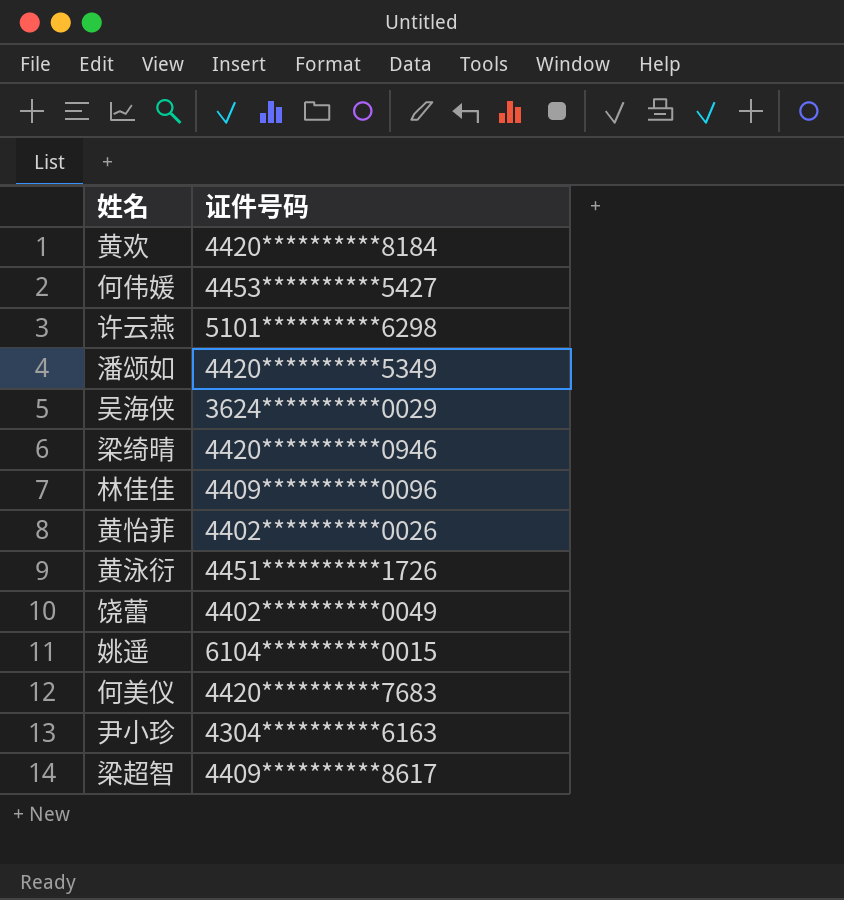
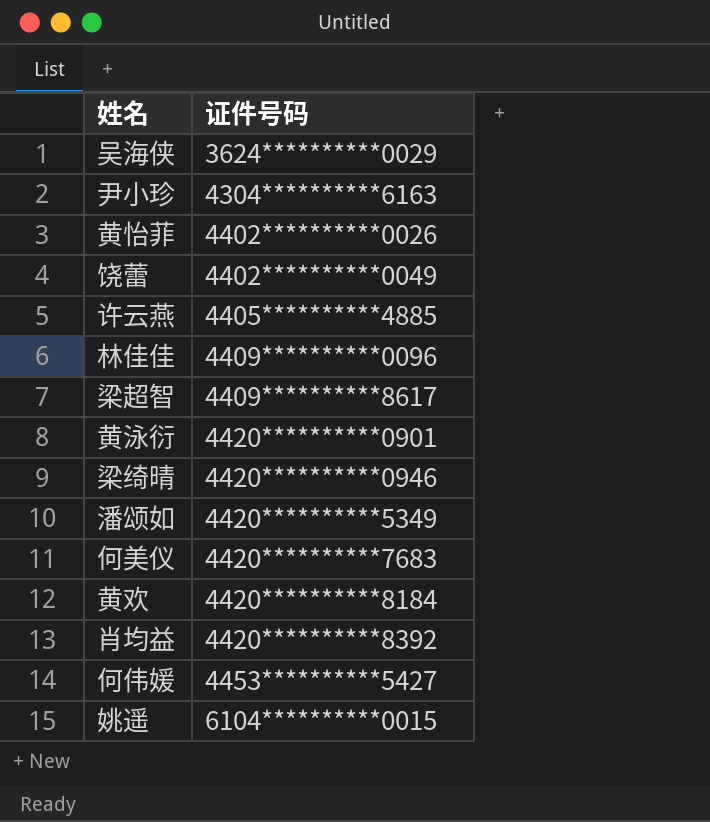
row order: none -> 证件号码 ascending
许云燕 | 证件号码: 5101**********6298 -> 4405**********4885
黄泳衍 | 证件号码: 4451**********1726 -> 4420**********0901
row 肖均益: none -> 4420**********8392

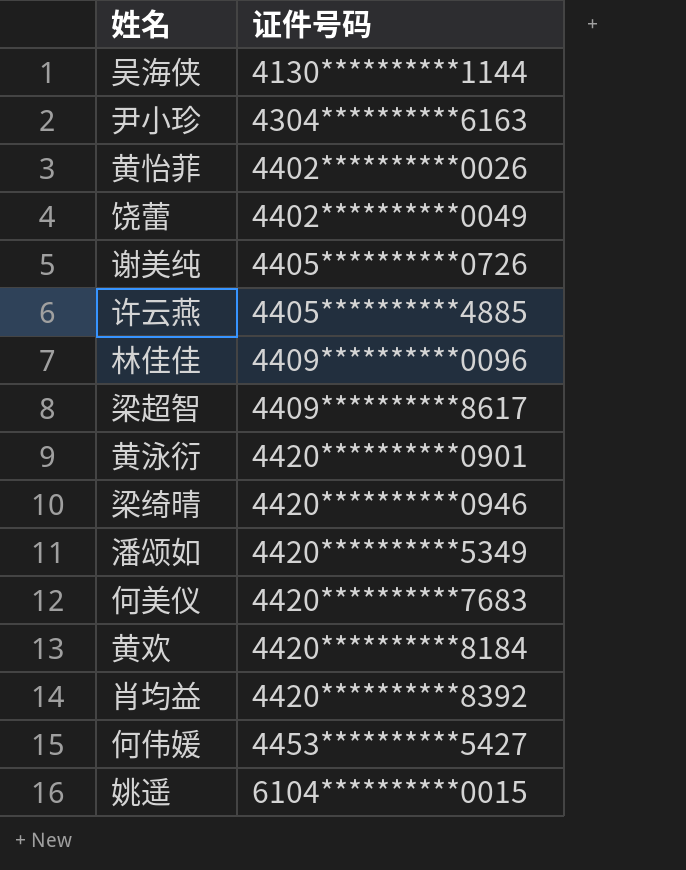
吴海侠 | 证件号码: 3624**********0029 -> 4130**********1144
row 谢美纯: none -> 4405**********0726

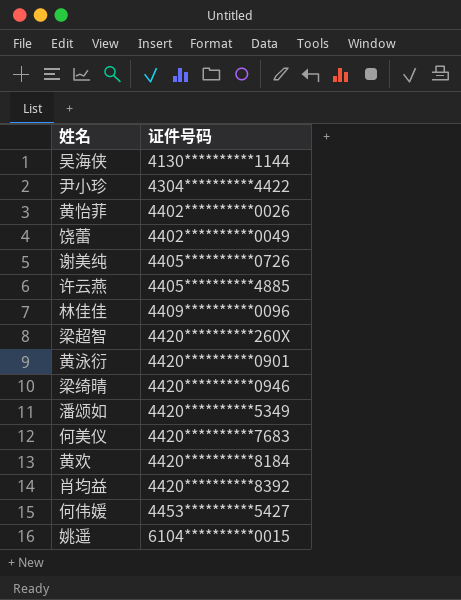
尹小珍 | 证件号码: 4304**********6163 -> 4304**********4422
梁超智 | 证件号码: 4409**********8617 -> 4420**********260X

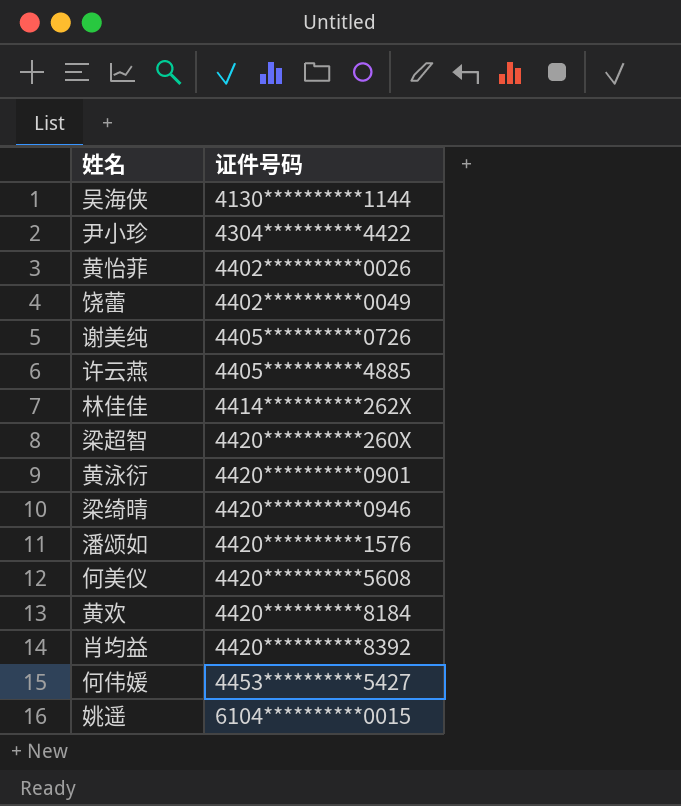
林佳佳 | 证件号码: 4409**********0096 -> 4414**********262X
潘颂如 | 证件号码: 4420**********5349 -> 4420**********1576
何美仪 | 证件号码: 4420**********7683 -> 4420**********5608

